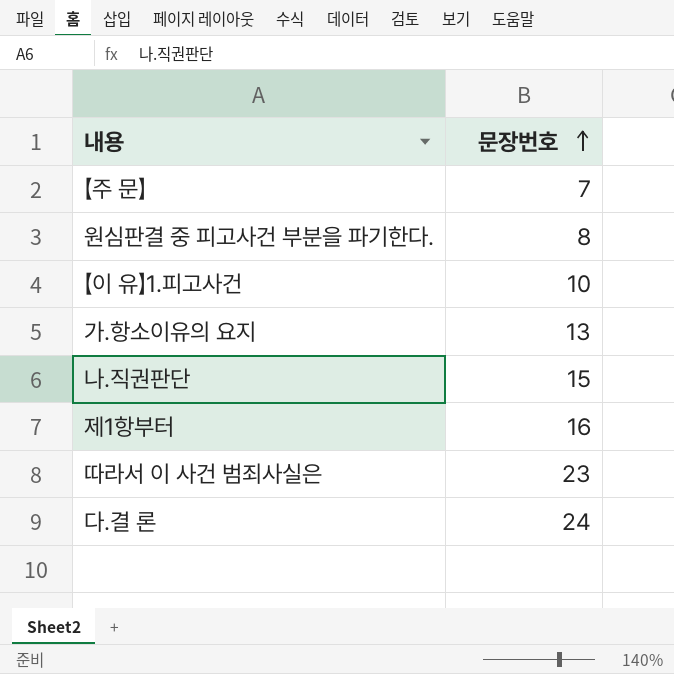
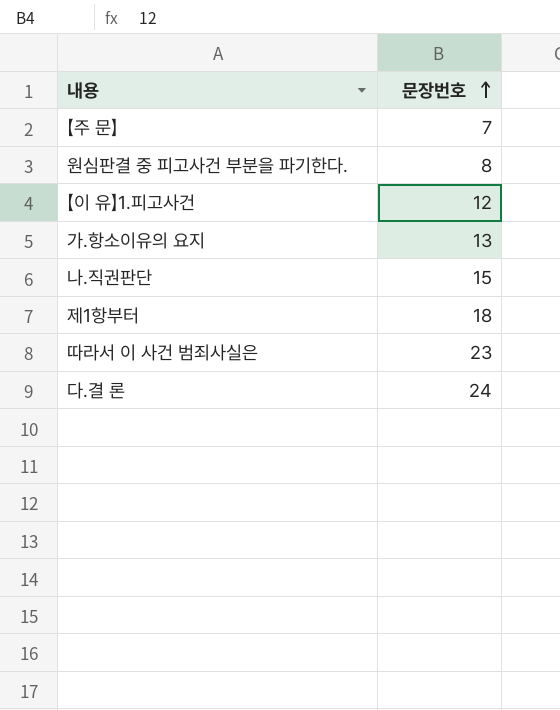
【이 유】1.피고사건 | 문장번호: 10 -> 12
제1항부터 | 문장번호: 16 -> 18

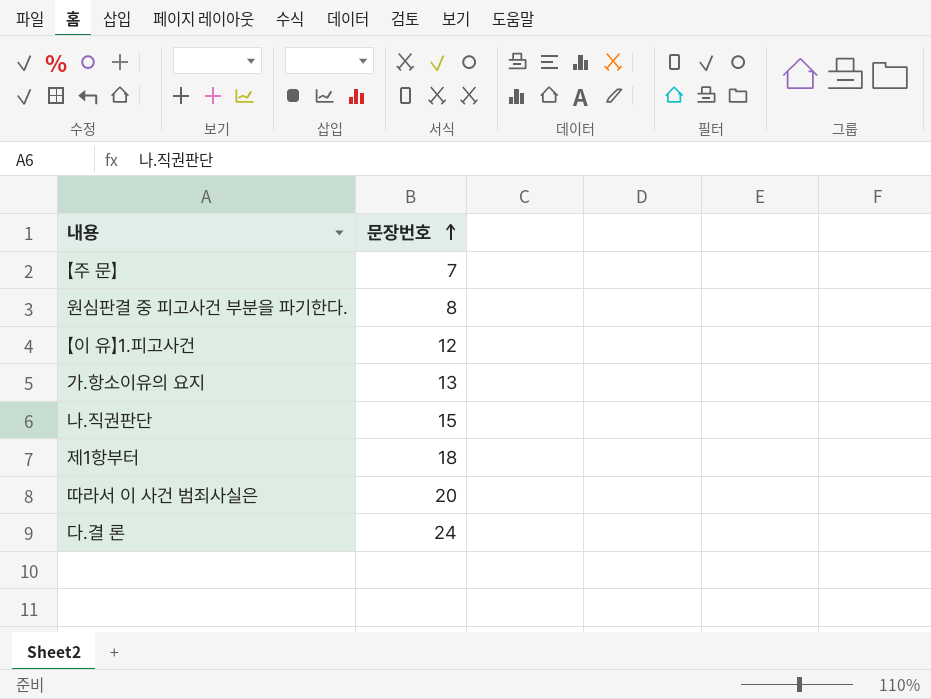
따라서 이 사건 범죄사실은 | 문장번호: 23 -> 20

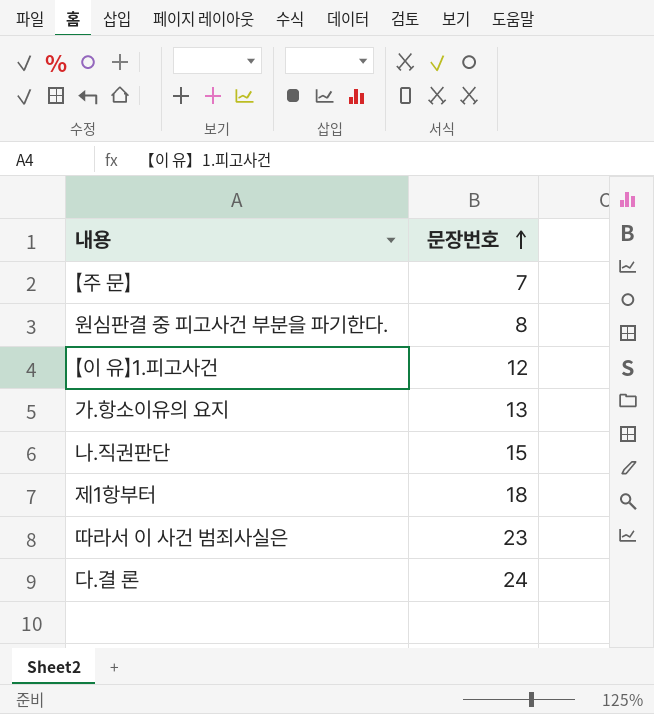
따라서 이 사건 범죄사실은 | 문장번호: 20 -> 23

